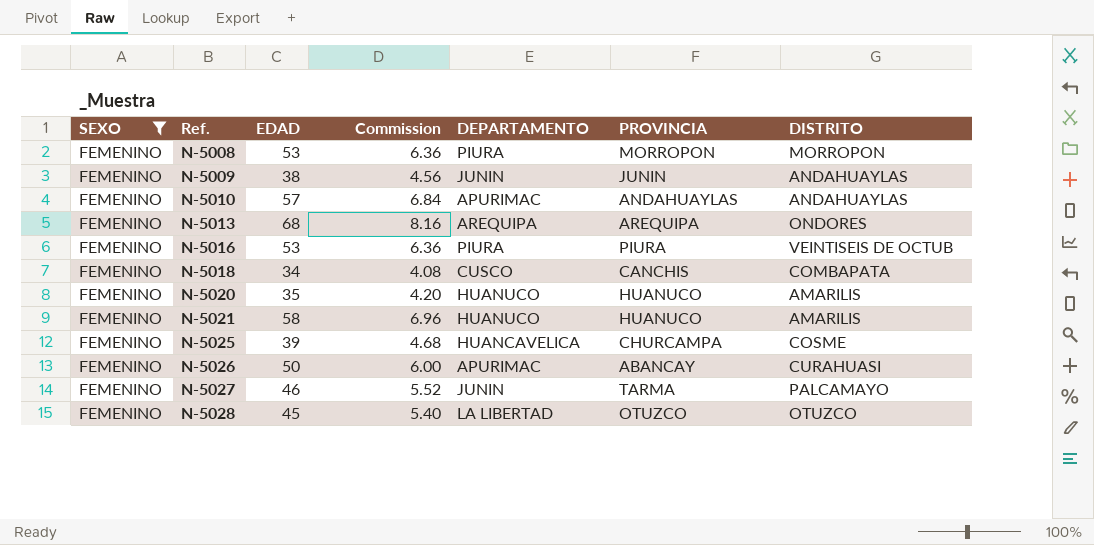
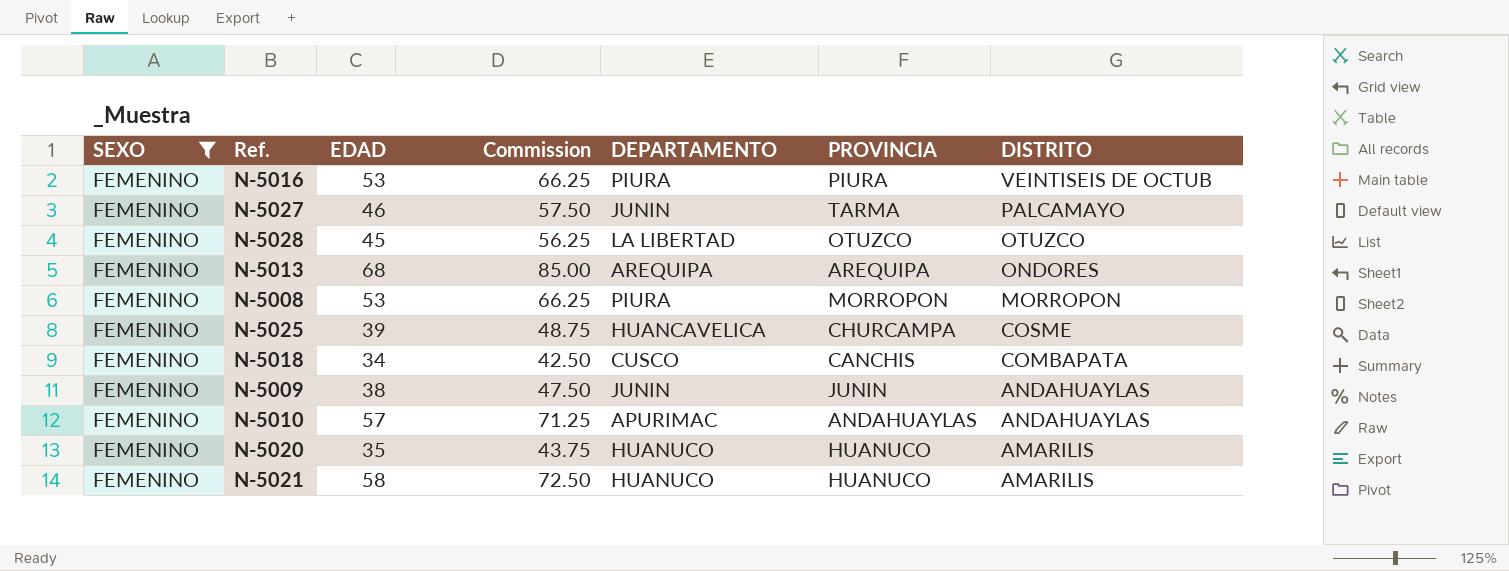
row order: Ref. ascending -> DISTRITO descending
column Commission | formula: [EDAD] * 0.12 -> [EDAD] * 1.25
row N-5026: FEMENINO | 50 | 6.00 | APURIMAC | ABANCAY | CURAHUASI -> none

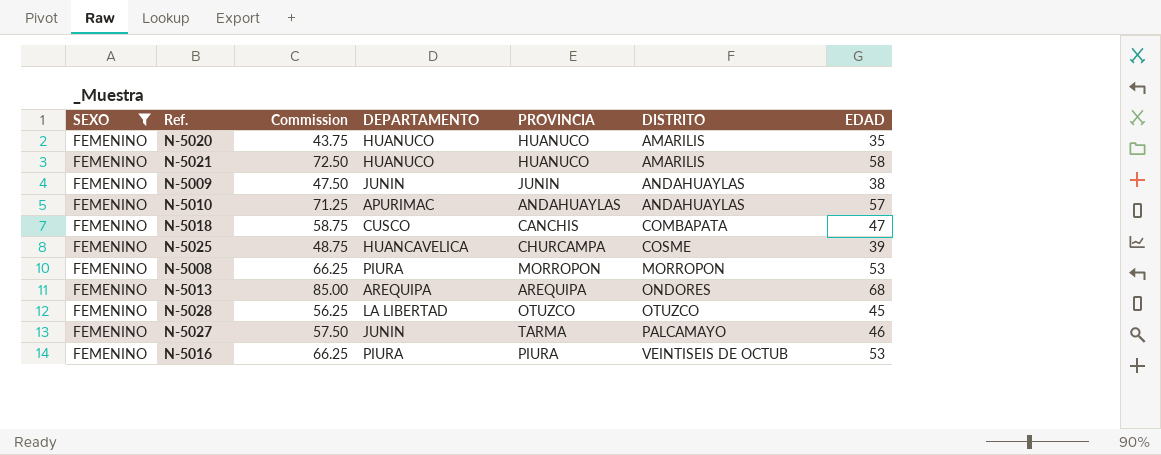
row order: DISTRITO descending -> DISTRITO ascending
column EDAD | position: 3 -> 7
N-5018 | Commission: 42.50 -> 58.75
N-5018 | EDAD: 34 -> 47

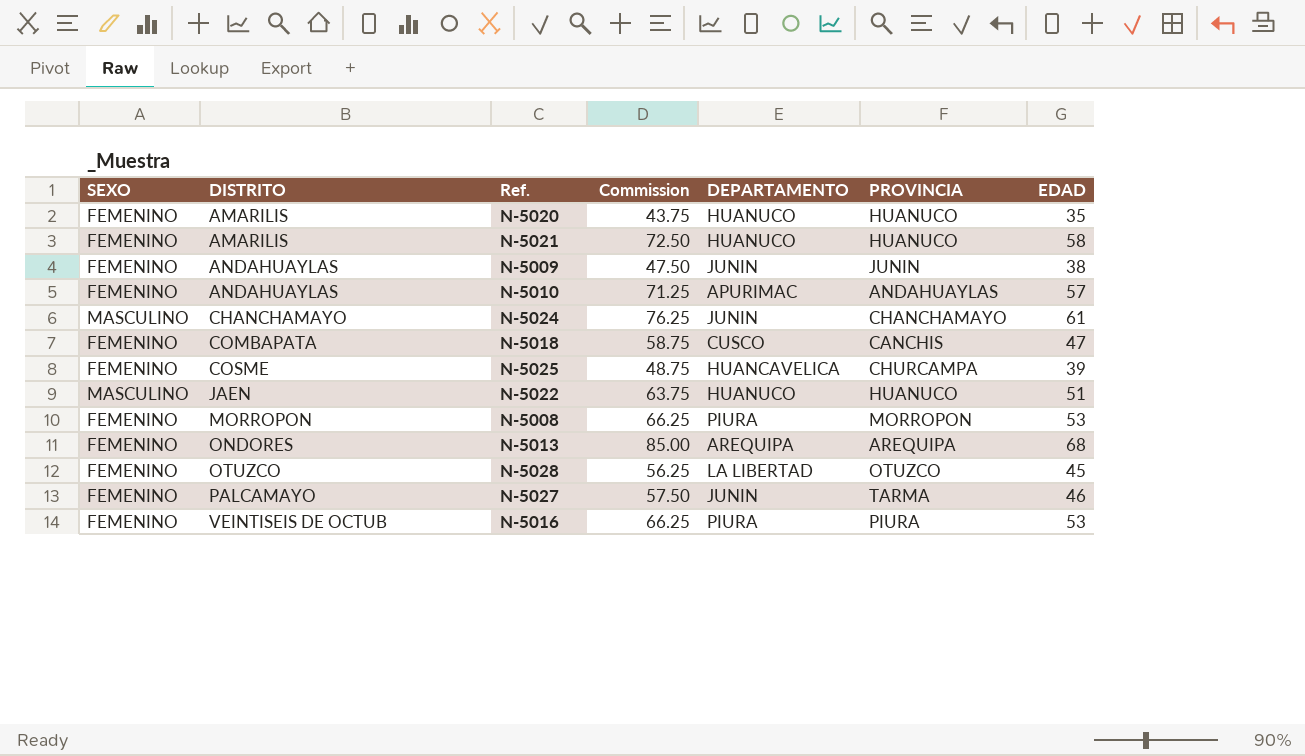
filter: SEXO = FEMENINO -> none
column DISTRITO | position: 6 -> 2

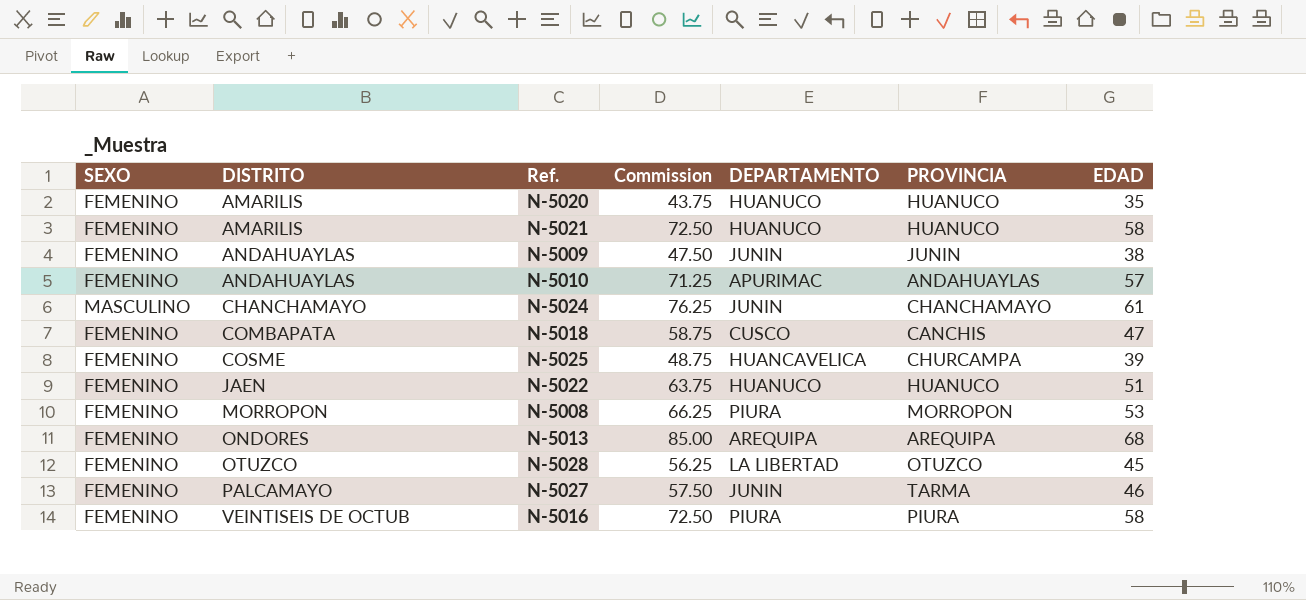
N-5022 | SEXO: MASCULINO -> FEMENINO
N-5016 | Commission: 66.25 -> 72.50
N-5016 | EDAD: 53 -> 58

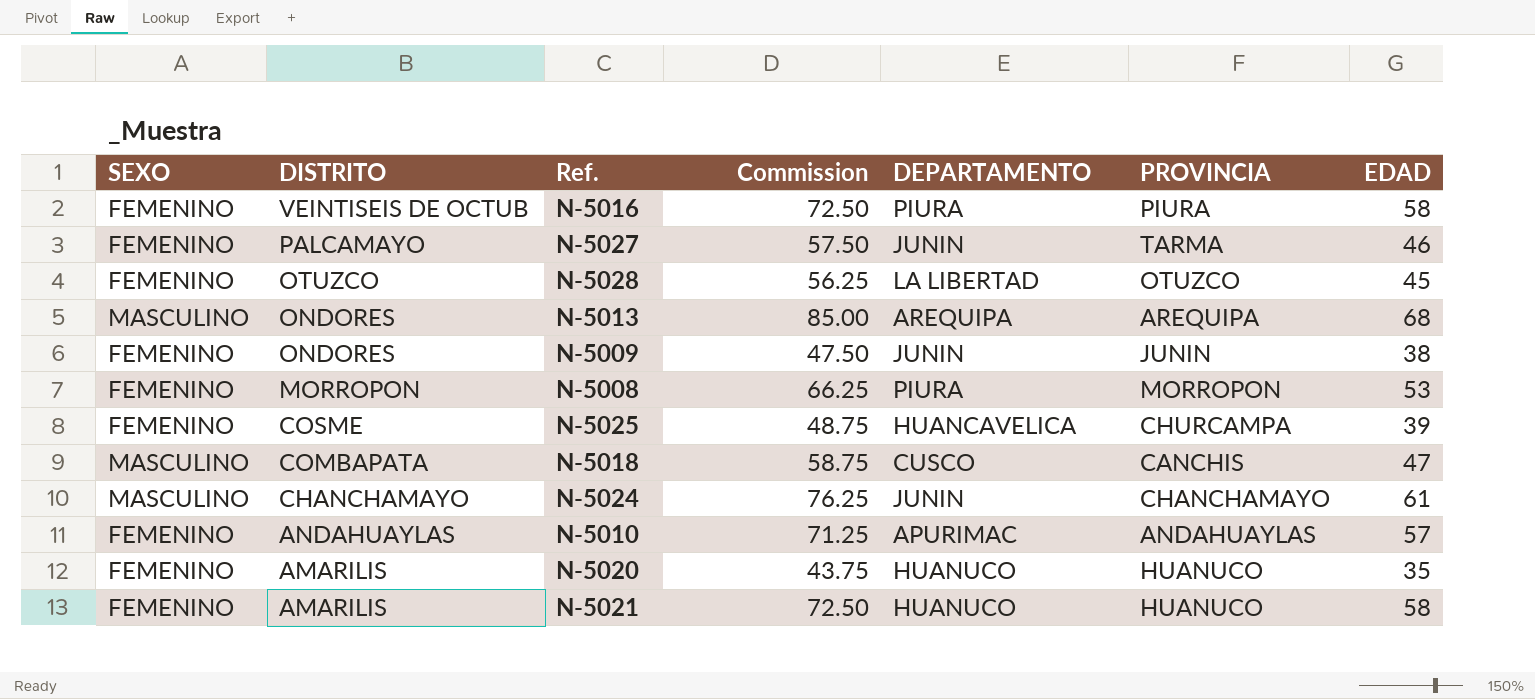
row order: DISTRITO ascending -> DISTRITO descending
row N-5022: FEMENINO | JAEN | 63.75 | HUANUCO | HUANUCO | 51 -> none
N-5013 | SEXO: FEMENINO -> MASCULINO
N-5009 | DISTRITO: ANDAHUAYLAS -> ONDORES
N-5018 | SEXO: FEMENINO -> MASCULINO

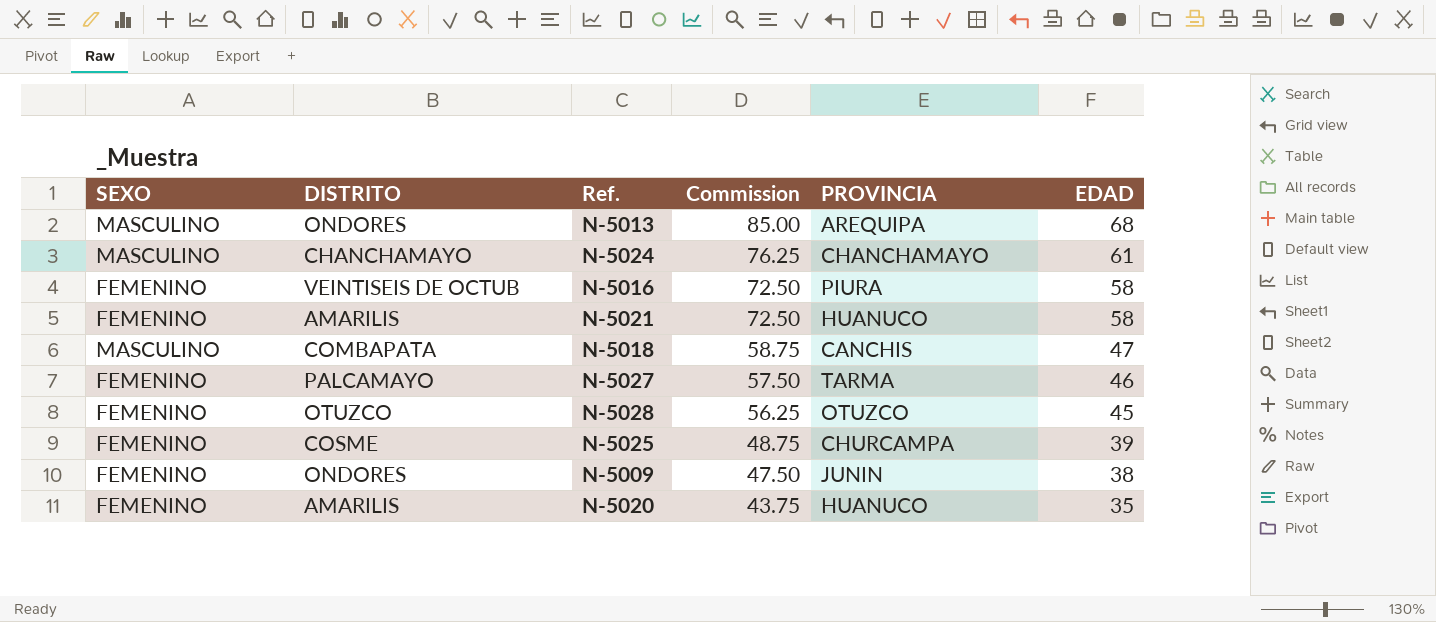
row order: DISTRITO descending -> Commission descending
column DEPARTAMENTO | position: 5 -> none
row N-5008: FEMENINO | MORROPON | 66.25 | PIURA | MORROPON | 53 -> none
row N-5010: FEMENINO | ANDAHUAYLAS | 71.25 | APURIMAC | ANDAHUAYLAS | 57 -> none

